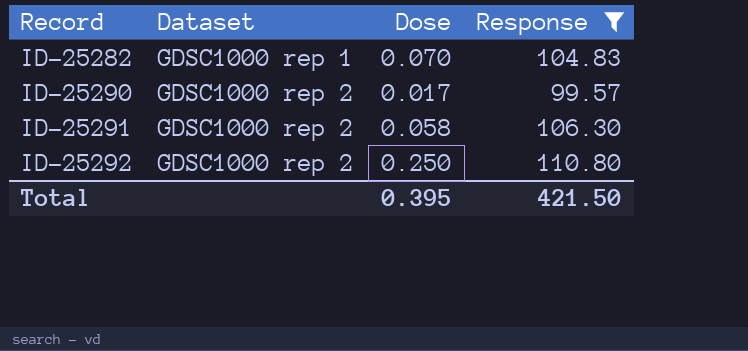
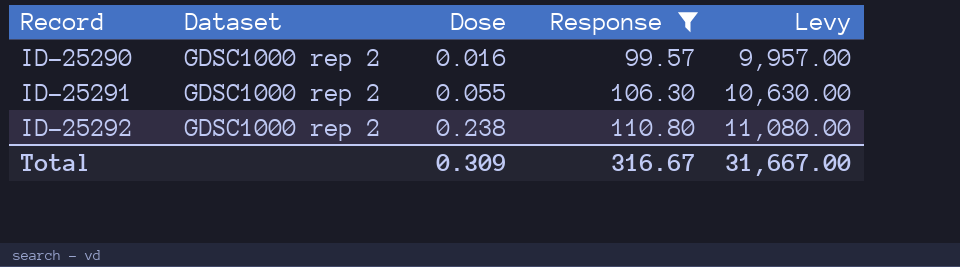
column Levy | formula: none -> [Response] * 100
row ID-25282: GDSC1000 rep 1 | 0.070 | 104.83 -> none
ID-25290 | Dose: 0.017 -> 0.016
ID-25291 | Dose: 0.058 -> 0.055
ID-25292 | Dose: 0.250 -> 0.238
Total | Dose: 0.395 -> 0.309
Total | Response: 421.50 -> 316.67

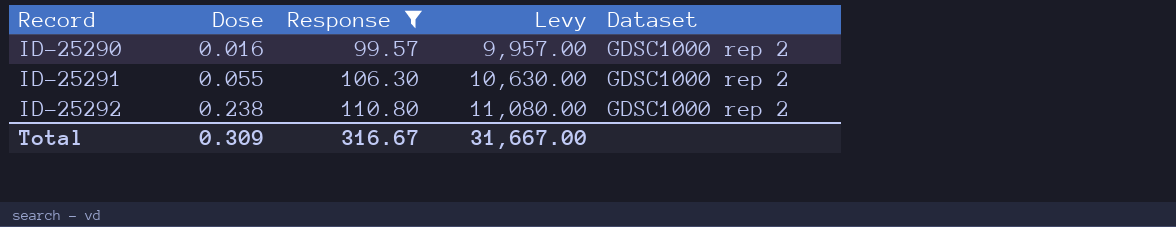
column Dataset | position: 2 -> 5

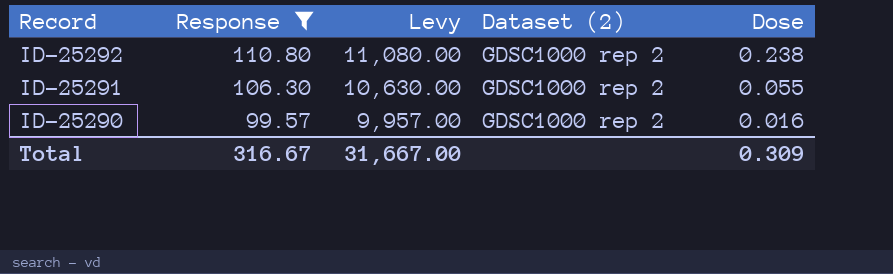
row order: Record ascending -> Record descending
column name: Dataset -> Dataset (2)
column Dose | position: 2 -> 5

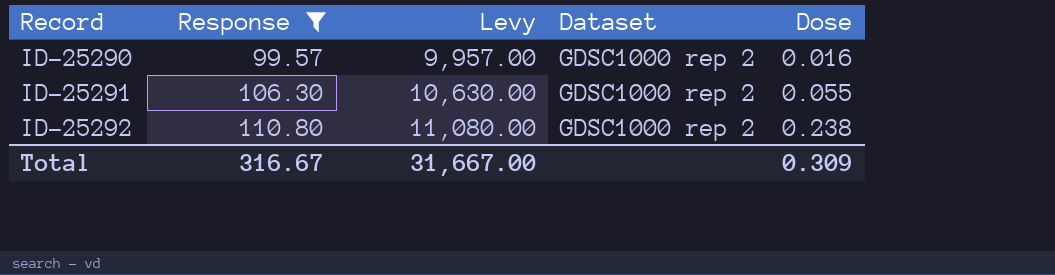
row order: Record descending -> Record ascending
column name: Dataset (2) -> Dataset

